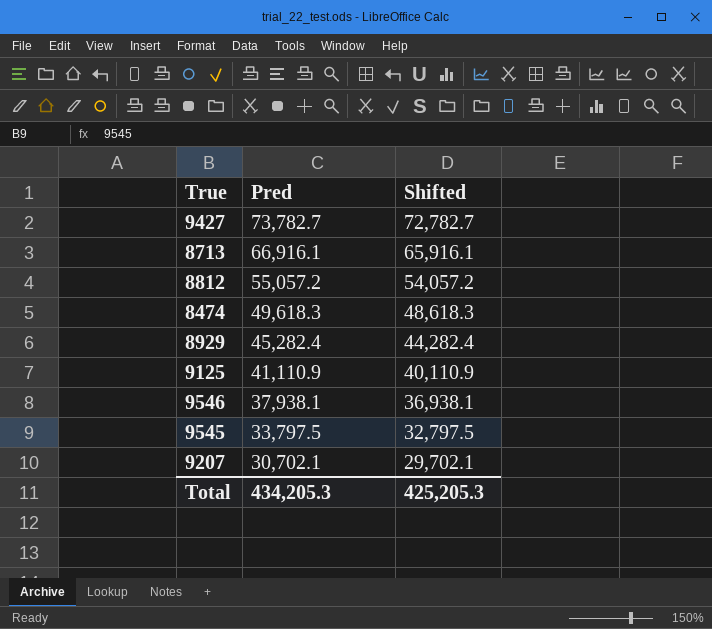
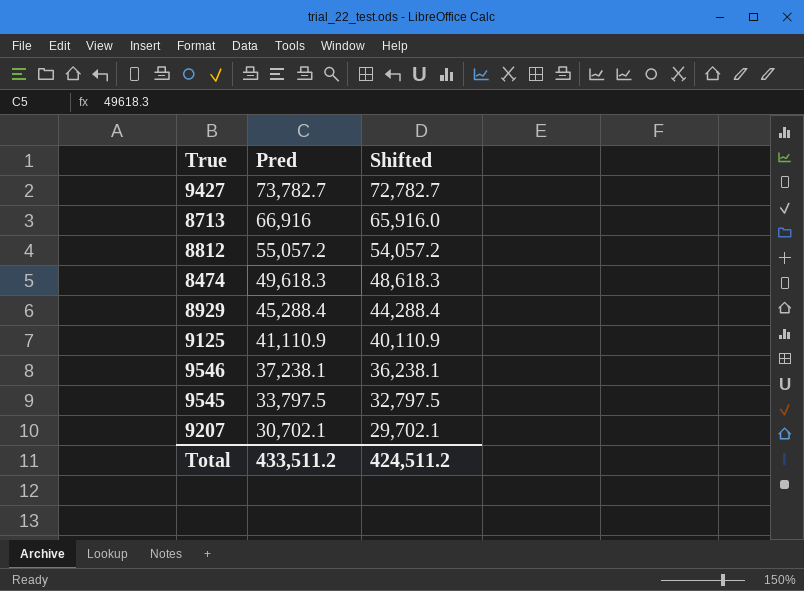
8713 | Pred: 66,916.1 -> 66,916
8713 | Shifted: 65,916.1 -> 65,916.0
8929 | Pred: 45,282.4 -> 45,288.4
8929 | Shifted: 44,282.4 -> 44,288.4
9546 | Pred: 37,938.1 -> 37,238.1
9546 | Shifted: 36,938.1 -> 36,238.1
Total | Pred: 434,205.3 -> 433,511.2
Total | Shifted: 425,205.3 -> 424,511.2

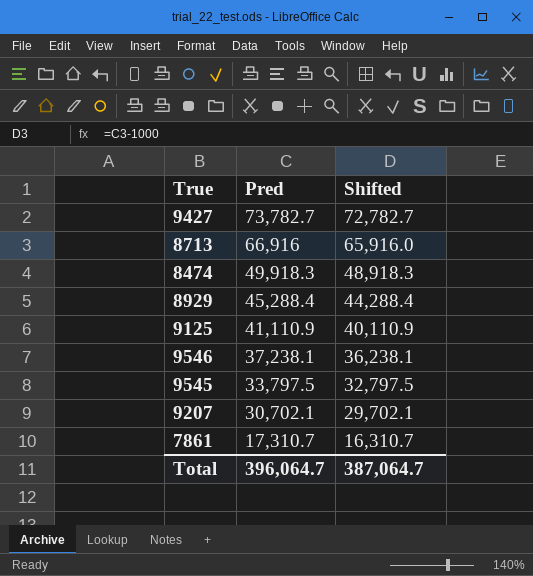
row 8812: 55,057.2 | 54,057.2 -> none
8474 | Pred: 49,618.3 -> 49,918.3
8474 | Shifted: 48,618.3 -> 48,918.3
row 7861: none -> 17,310.7 | 16,310.7
Total | Pred: 433,511.2 -> 396,064.7
Total | Shifted: 424,511.2 -> 387,064.7

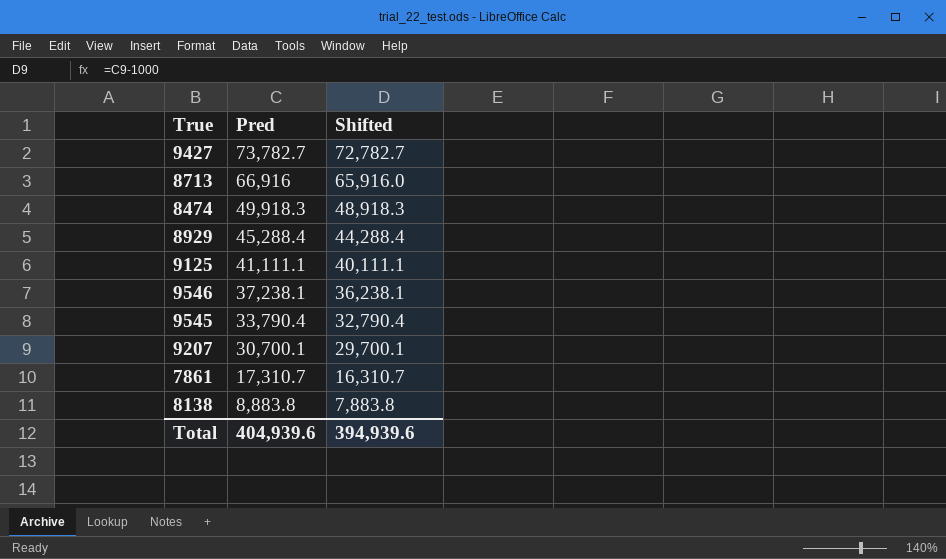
9125 | Pred: 41,110.9 -> 41,111.1
9125 | Shifted: 40,110.9 -> 40,111.1
9545 | Pred: 33,797.5 -> 33,790.4
9545 | Shifted: 32,797.5 -> 32,790.4
9207 | Pred: 30,702.1 -> 30,700.1
9207 | Shifted: 29,702.1 -> 29,700.1
row 8138: none -> 8,883.8 | 7,883.8
Total | Pred: 396,064.7 -> 404,939.6
Total | Shifted: 387,064.7 -> 394,939.6

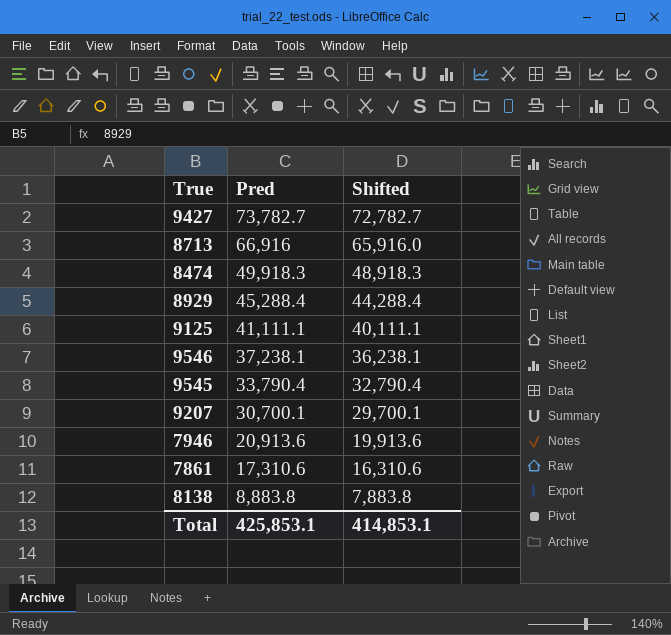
row 7946: none -> 20,913.6 | 19,913.6
7861 | Pred: 17,310.7 -> 17,310.6
7861 | Shifted: 16,310.7 -> 16,310.6
Total | Pred: 404,939.6 -> 425,853.1
Total | Shifted: 394,939.6 -> 414,853.1

